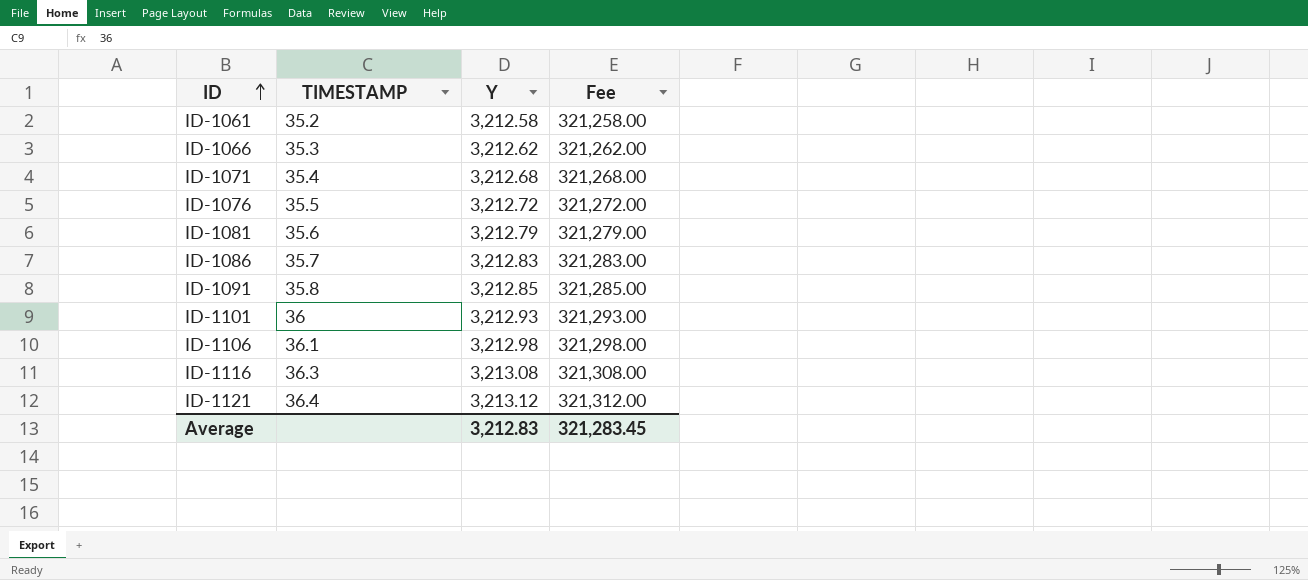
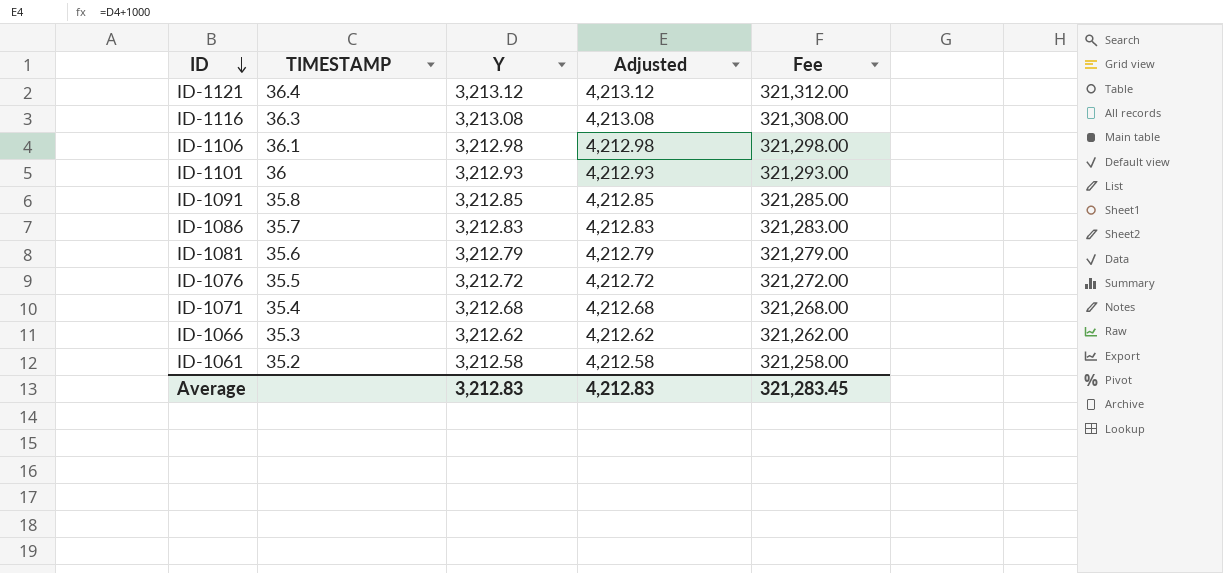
row order: ID ascending -> ID descending
column Adjusted | formula: none -> [Y] + 1000

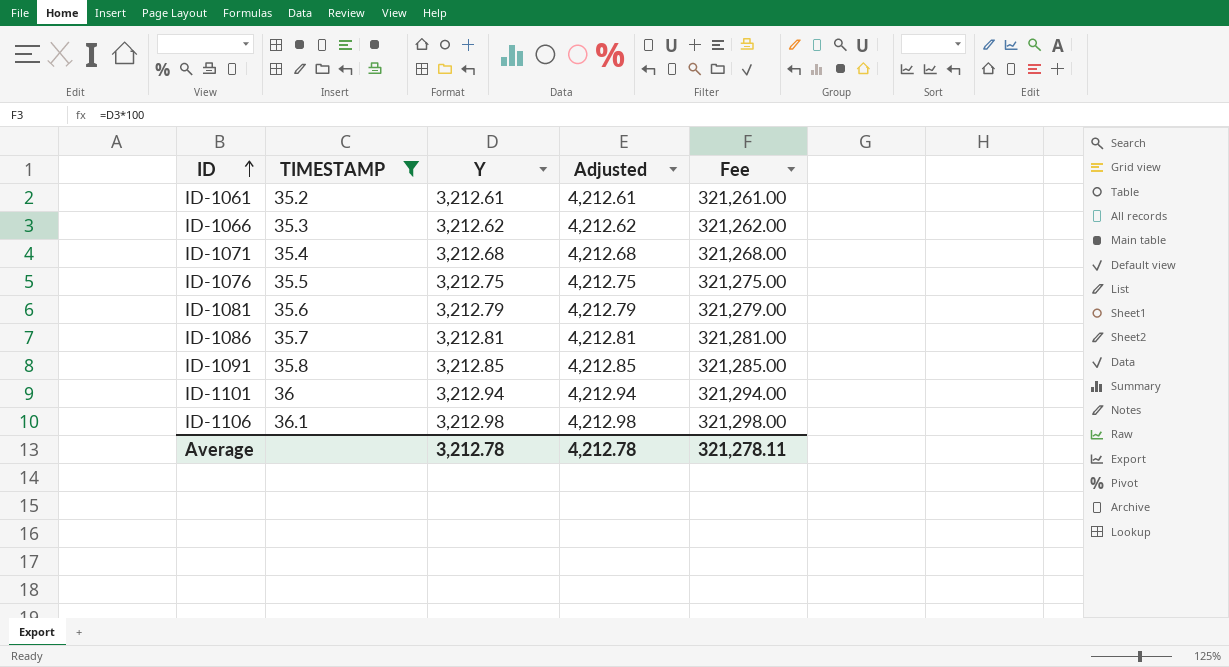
filter: none -> TIMESTAMP <= 36.1
row order: ID descending -> ID ascending
ID-1061 | Y: 3,212.58 -> 3,212.61
ID-1061 | Adjusted: 4,212.58 -> 4,212.61
ID-1061 | Fee: 321,258.00 -> 321,261.00
ID-1076 | Y: 3,212.72 -> 3,212.75
ID-1076 | Adjusted: 4,212.72 -> 4,212.75
ID-1076 | Fee: 321,272.00 -> 321,275.00
ID-1086 | Y: 3,212.83 -> 3,212.81
ID-1086 | Adjusted: 4,212.83 -> 4,212.81
ID-1086 | Fee: 321,283.00 -> 321,281.00
ID-1101 | Y: 3,212.93 -> 3,212.94
ID-1101 | Adjusted: 4,212.93 -> 4,212.94
ID-1101 | Fee: 321,293.00 -> 321,294.00
Average | Y: 3,212.83 -> 3,212.78
Average | Adjusted: 4,212.83 -> 4,212.78
Average | Fee: 321,283.45 -> 321,278.11

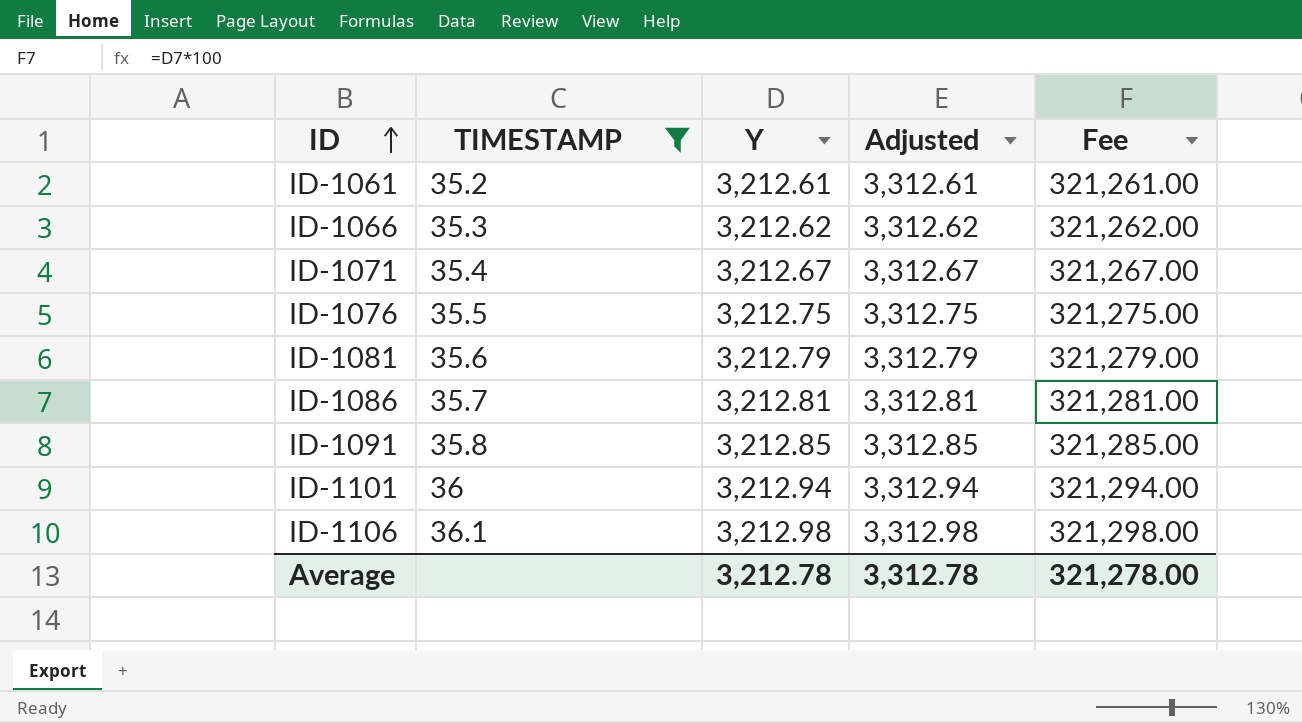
column Adjusted | formula: [Y] + 1000 -> [Y] + 100
ID-1071 | Y: 3,212.68 -> 3,212.67
ID-1071 | Fee: 321,268.00 -> 321,267.00
Average | Adjusted: 4,212.78 -> 3,312.78
Average | Fee: 321,278.11 -> 321,278.00

